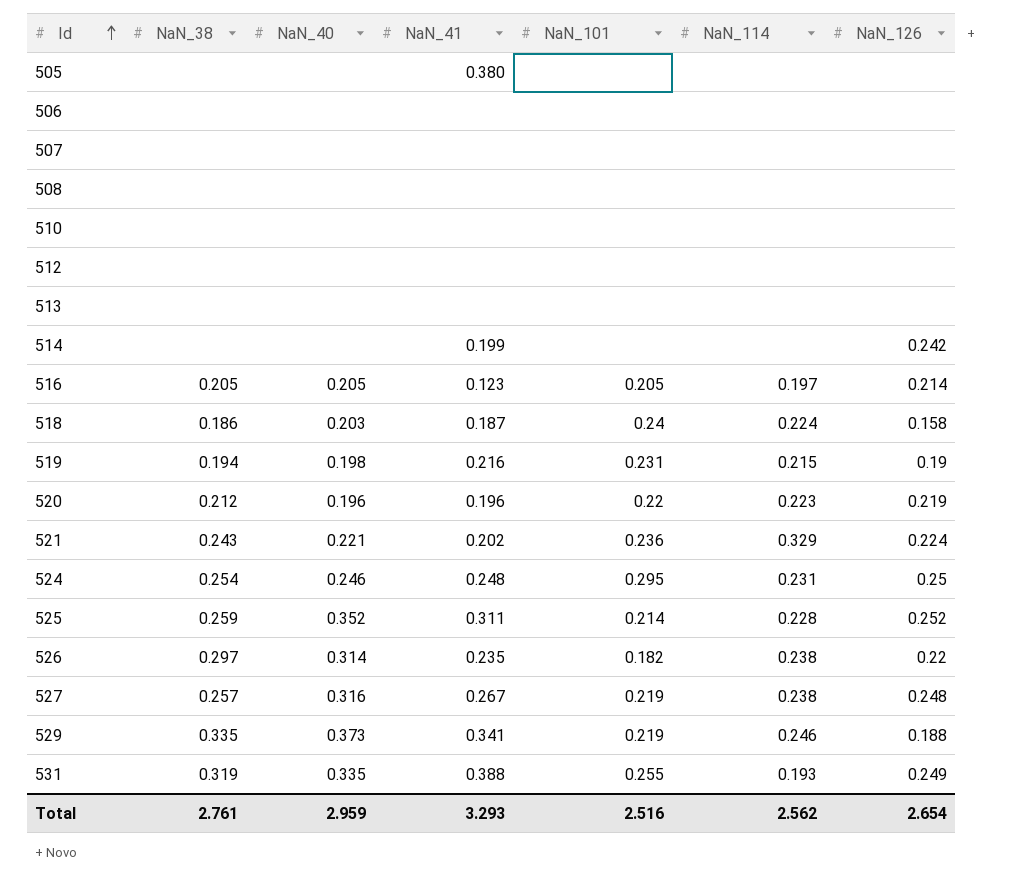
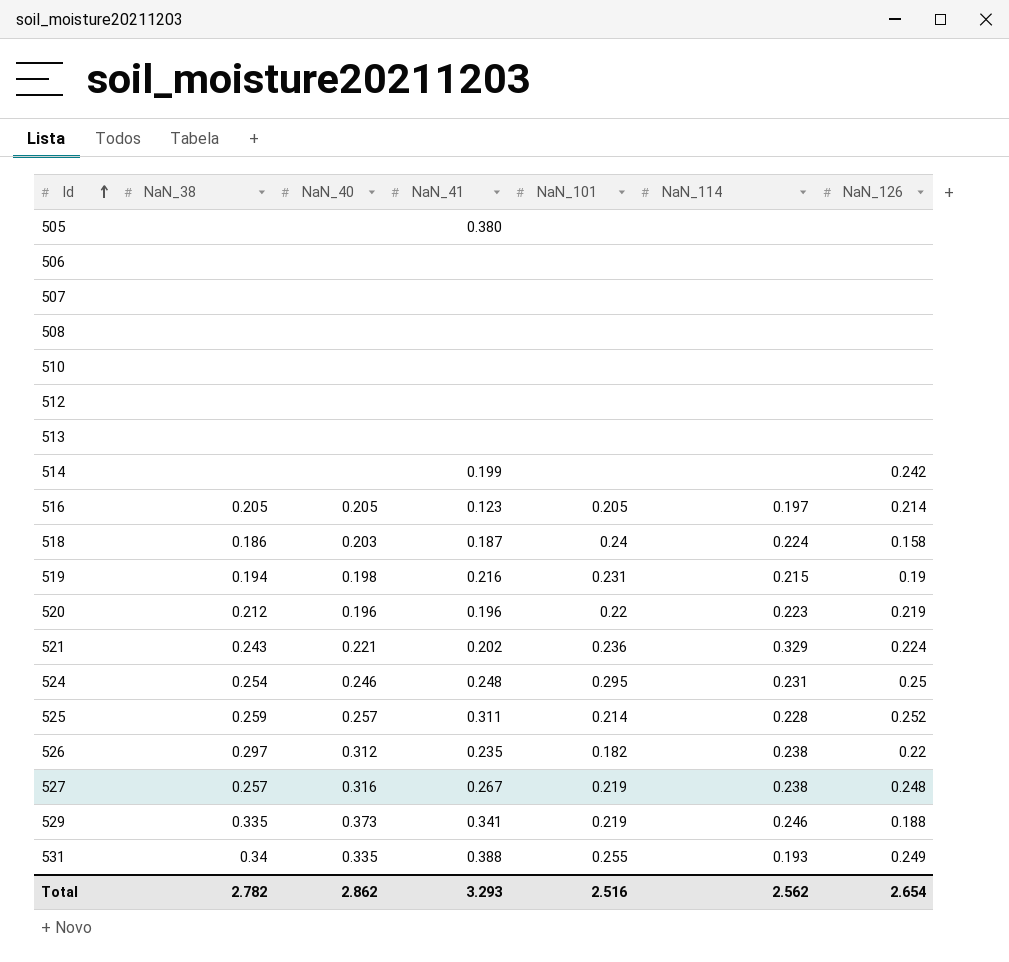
525 | NaN_40: 0.352 -> 0.257
526 | NaN_40: 0.314 -> 0.312
531 | NaN_38: 0.319 -> 0.34
Total | NaN_38: 2.761 -> 2.782
Total | NaN_40: 2.959 -> 2.862

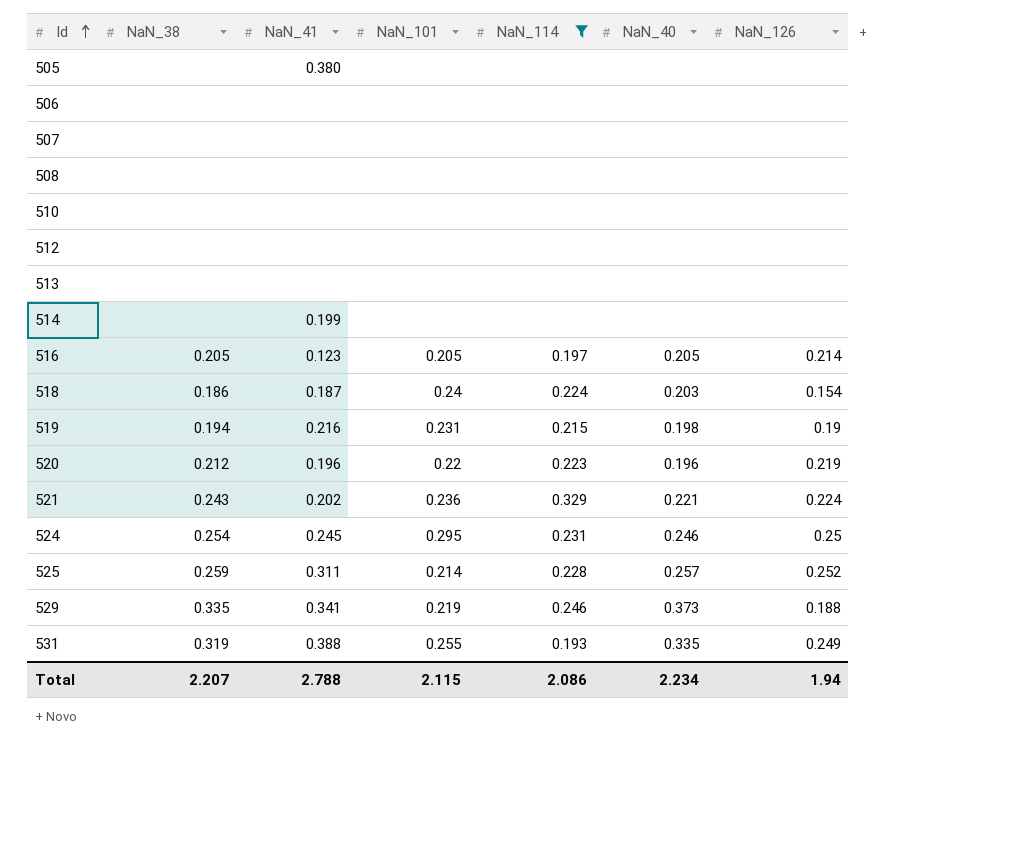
filter: none -> NaN_114 != 0.238
column NaN_40 | position: 3 -> 6
514 | NaN_126: 0.242 -> none
518 | NaN_126: 0.158 -> 0.154
524 | NaN_41: 0.248 -> 0.245
531 | NaN_38: 0.34 -> 0.319
Total | NaN_38: 2.782 -> 2.207
Total | NaN_41: 3.293 -> 2.788
Total | NaN_101: 2.516 -> 2.115
Total | NaN_114: 2.562 -> 2.086
Total | NaN_40: 2.862 -> 2.234
Total | NaN_126: 2.654 -> 1.94

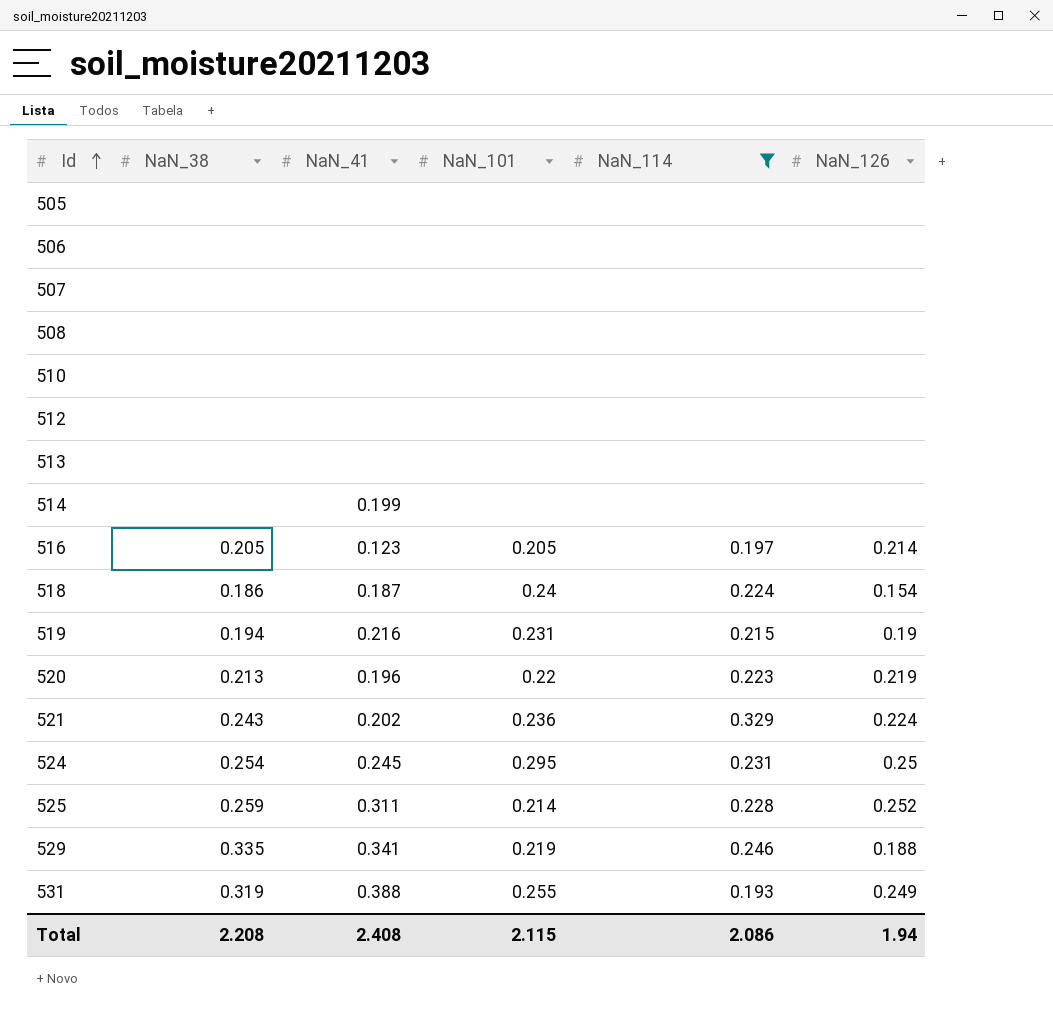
column NaN_40 | position: 6 -> none
505 | NaN_41: 0.380 -> none
520 | NaN_38: 0.212 -> 0.213
Total | NaN_38: 2.207 -> 2.208
Total | NaN_41: 2.788 -> 2.408

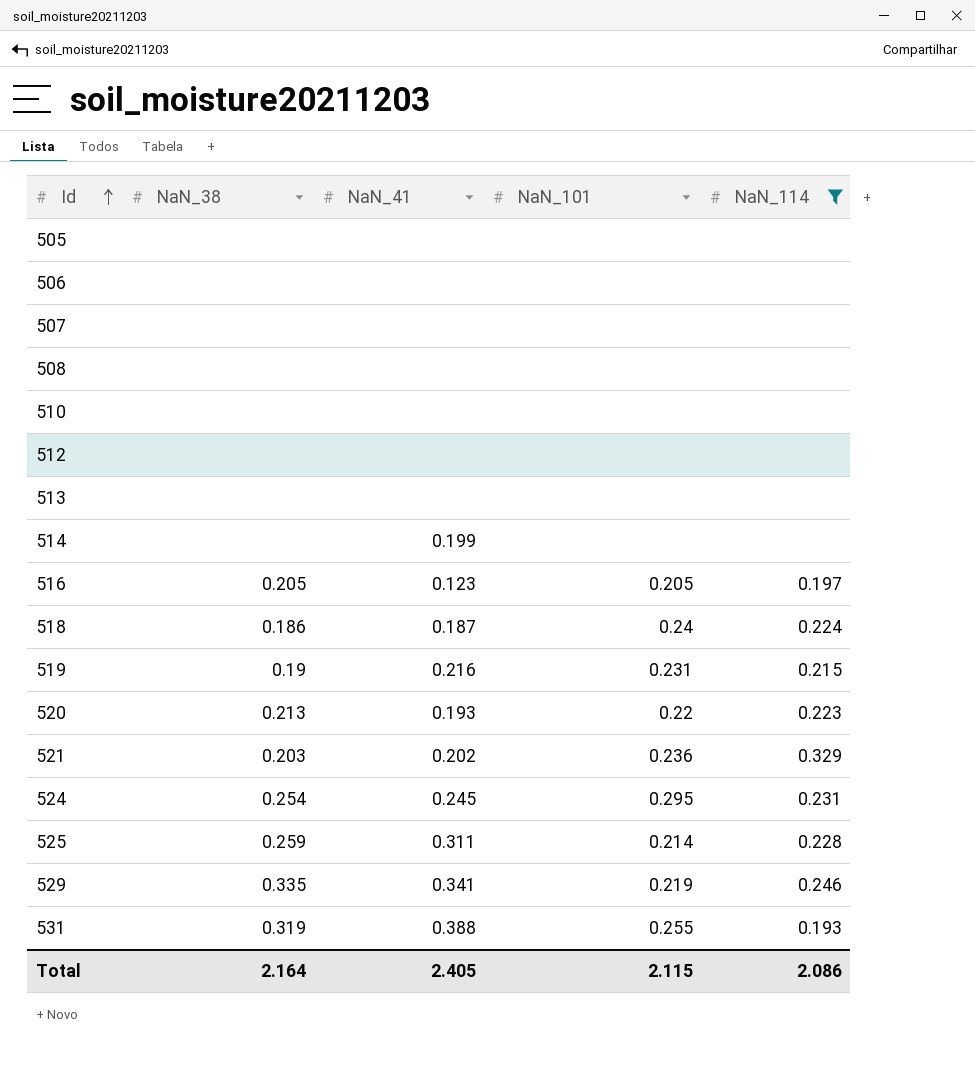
column NaN_126 | position: 6 -> none
519 | NaN_38: 0.194 -> 0.19
520 | NaN_41: 0.196 -> 0.193
521 | NaN_38: 0.243 -> 0.203
Total | NaN_38: 2.208 -> 2.164
Total | NaN_41: 2.408 -> 2.405

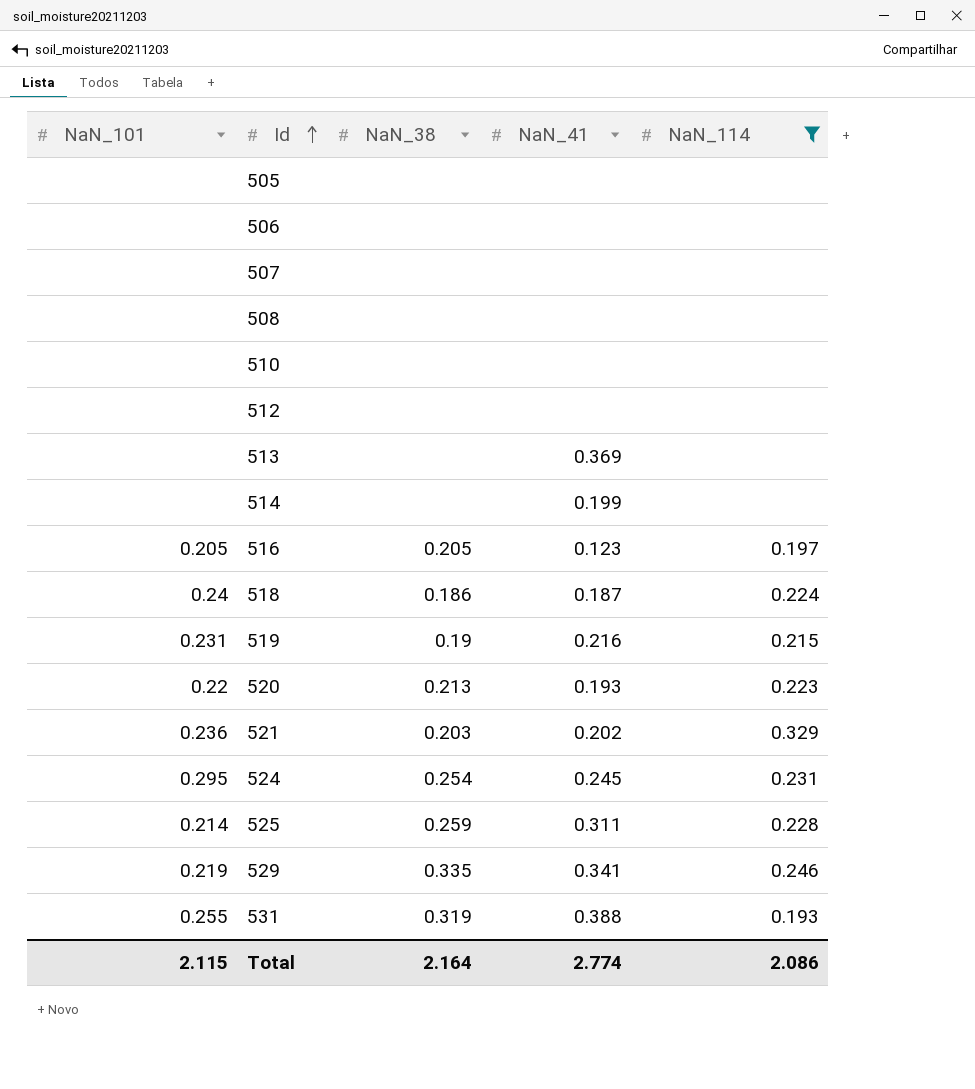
column NaN_101 | position: 4 -> 1
513 | NaN_41: none -> 0.369
Total | NaN_41: 2.405 -> 2.774

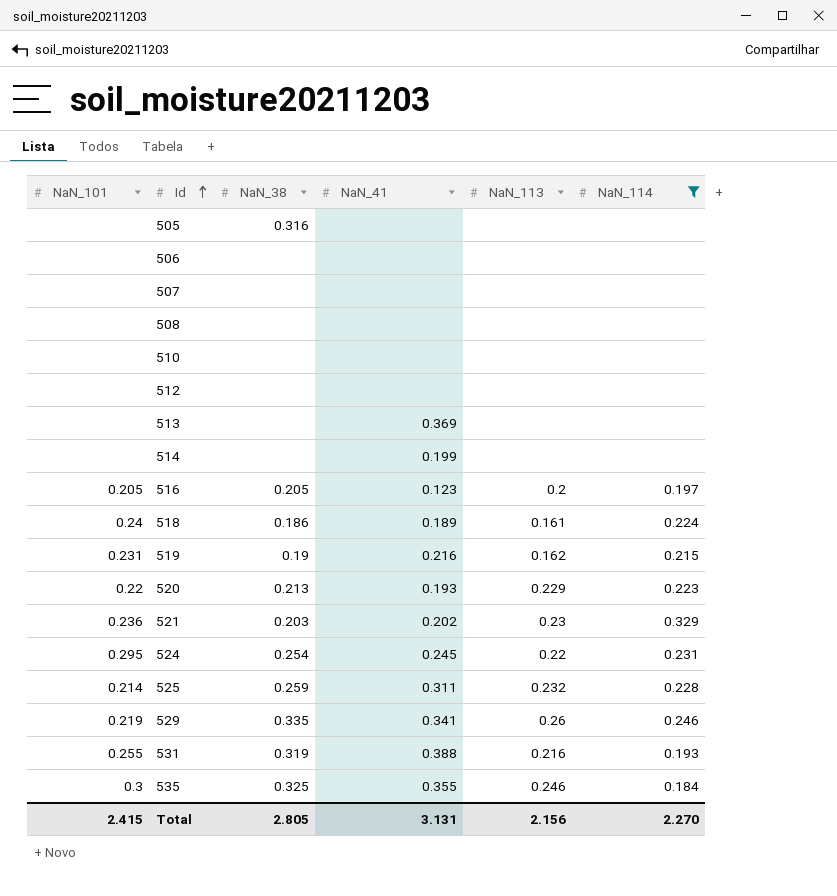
column NaN_113 | position: none -> 5
505 | NaN_38: none -> 0.316
518 | NaN_41: 0.187 -> 0.189
row 535: none -> 0.3 | 0.325 | 0.355 | 0.246 | 0.184
Total | NaN_101: 2.115 -> 2.415
Total | NaN_38: 2.164 -> 2.805
Total | NaN_41: 2.774 -> 3.131
Total | NaN_114: 2.086 -> 2.270

